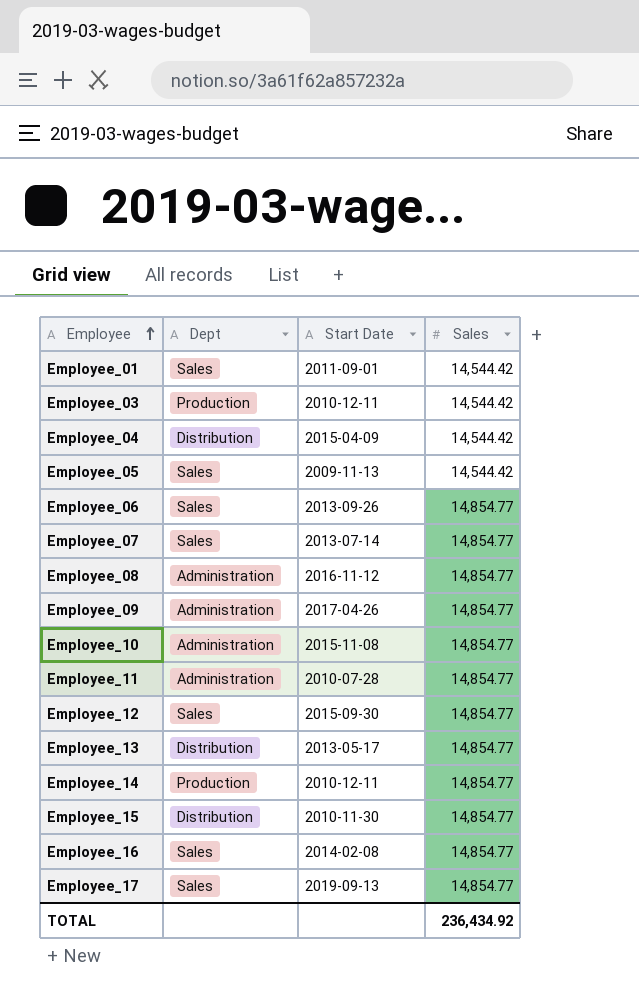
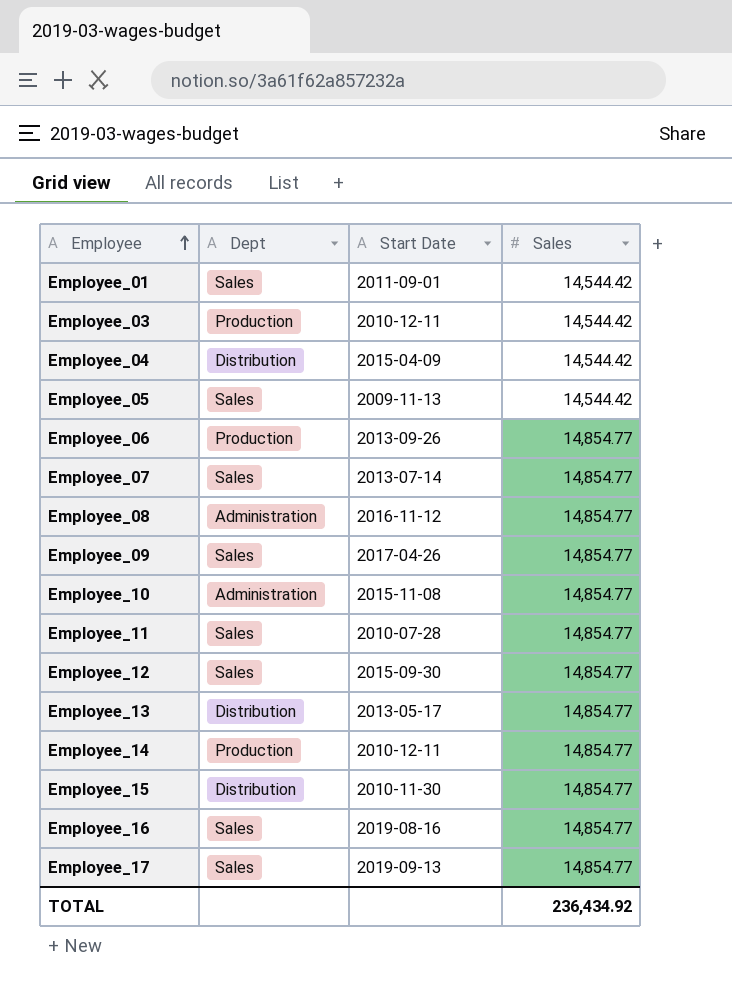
Employee_06 | Dept: Sales -> Production
Employee_09 | Dept: Administration -> Sales
Employee_11 | Dept: Administration -> Sales
Employee_16 | Start Date: 2014-02-08 -> 2019-08-16

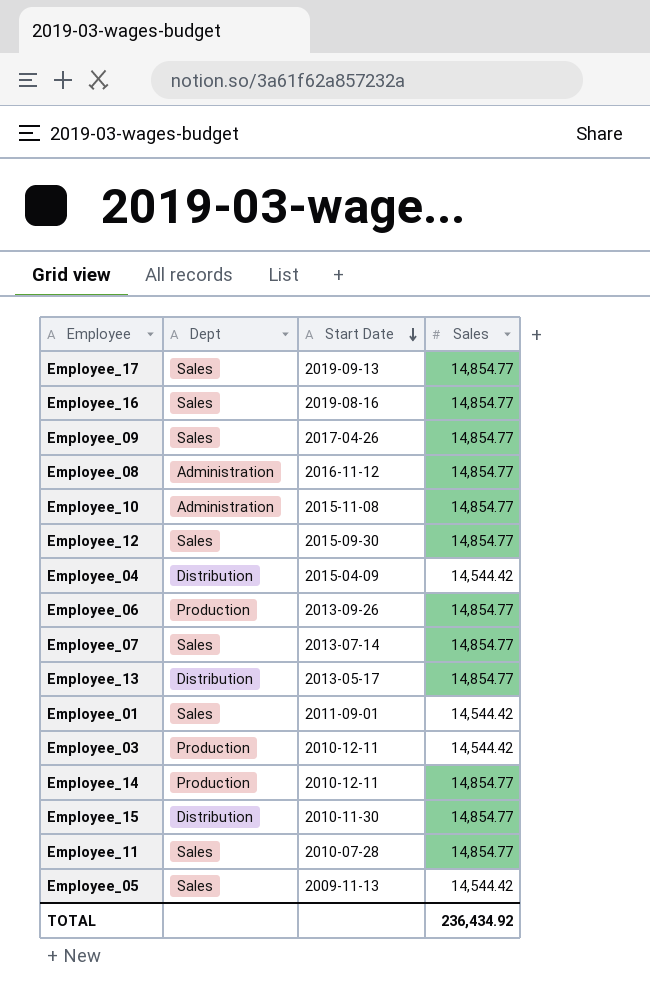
row order: Employee ascending -> Start Date descending

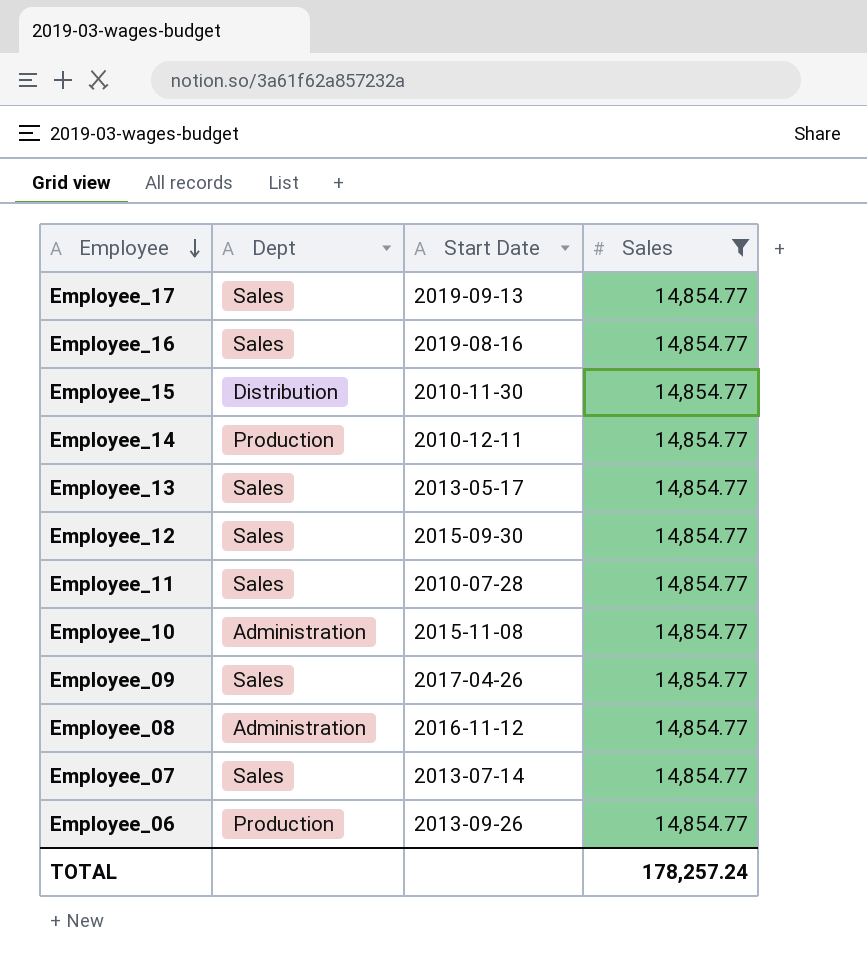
filter: none -> Sales = 14,854.77
row order: Start Date descending -> Employee descending
Employee_13 | Dept: Distribution -> Sales
TOTAL | Sales: 236,434.92 -> 178,257.24

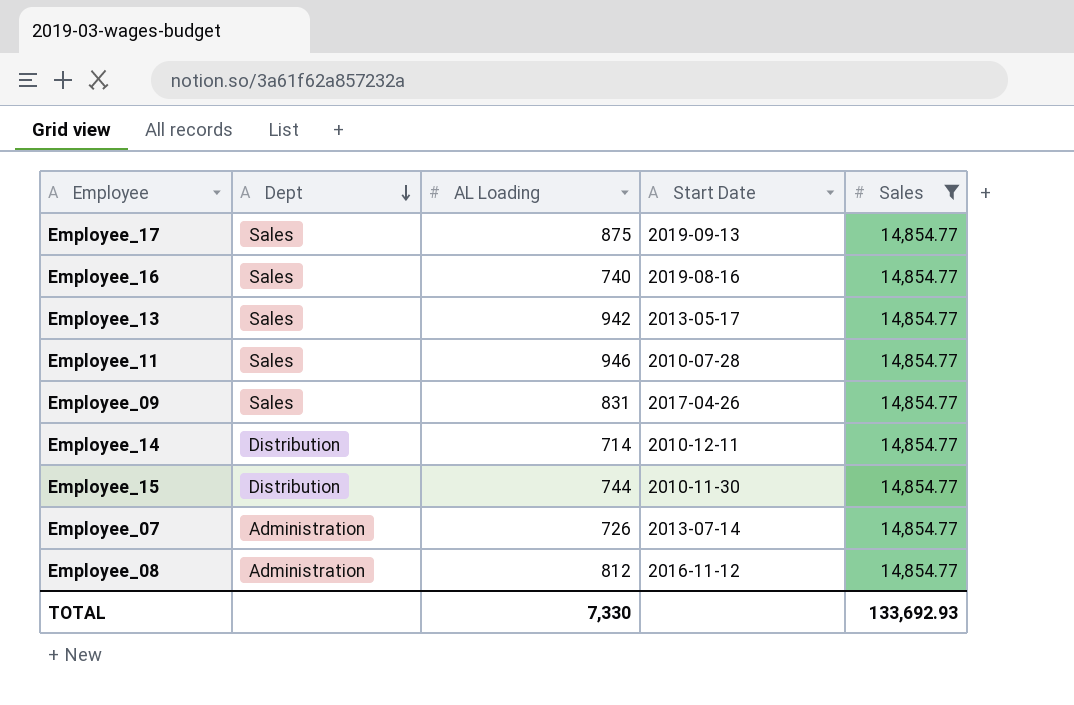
row order: Employee descending -> Dept descending
column AL Loading | position: none -> 3
row Employee_12: Sales | 2015-09-30 | 14,854.77 -> none
row Employee_10: Administration | 2015-11-08 | 14,854.77 -> none
row Employee_06: Production | 2013-09-26 | 14,854.77 -> none
Employee_14 | Dept: Production -> Distribution
Employee_07 | Dept: Sales -> Administration
TOTAL | Sales: 178,257.24 -> 133,692.93

